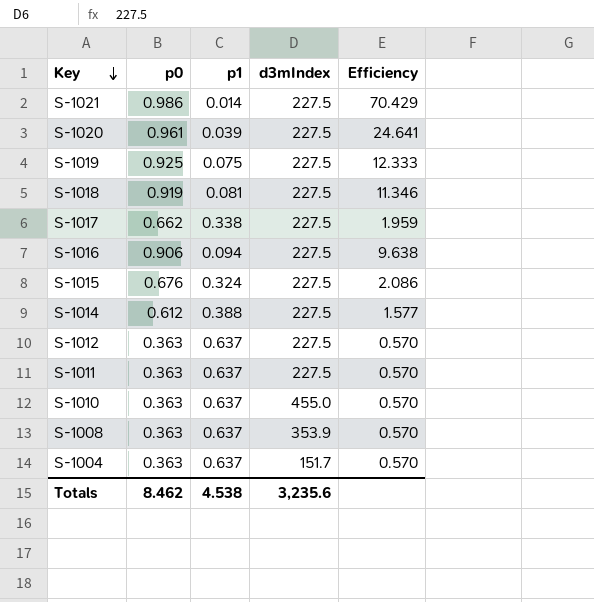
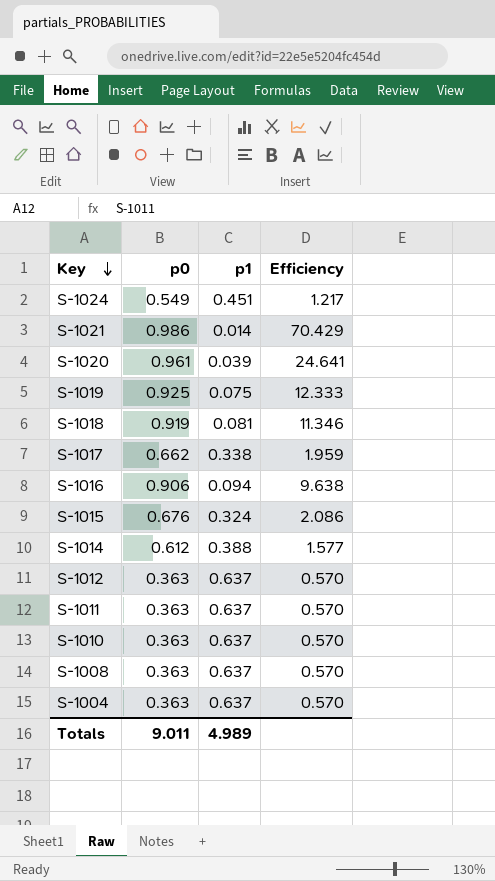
column d3mIndex | position: 4 -> none
row S-1024: none -> 0.549 | 0.451 | 1.217
Totals | p0: 8.462 -> 9.011
Totals | p1: 4.538 -> 4.989

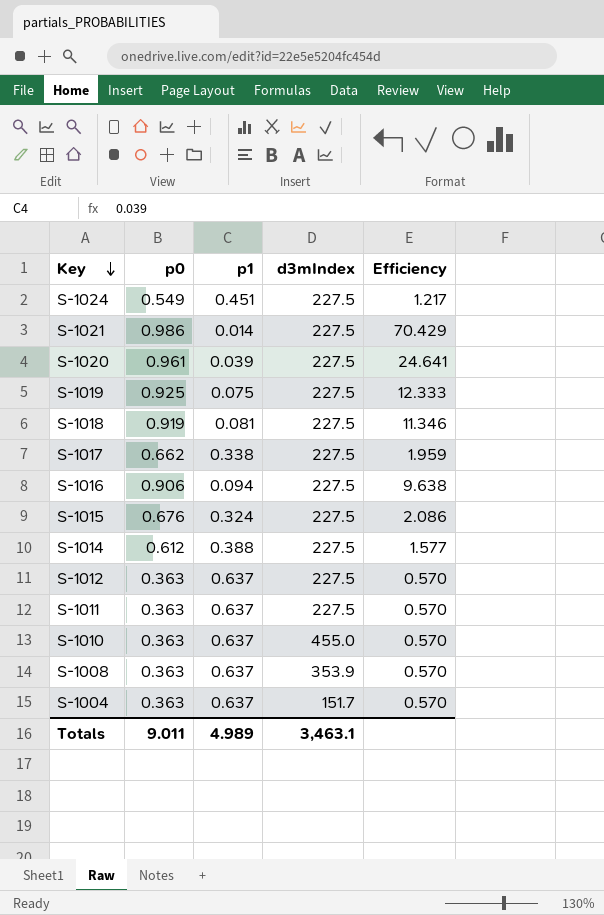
column d3mIndex | position: none -> 4

